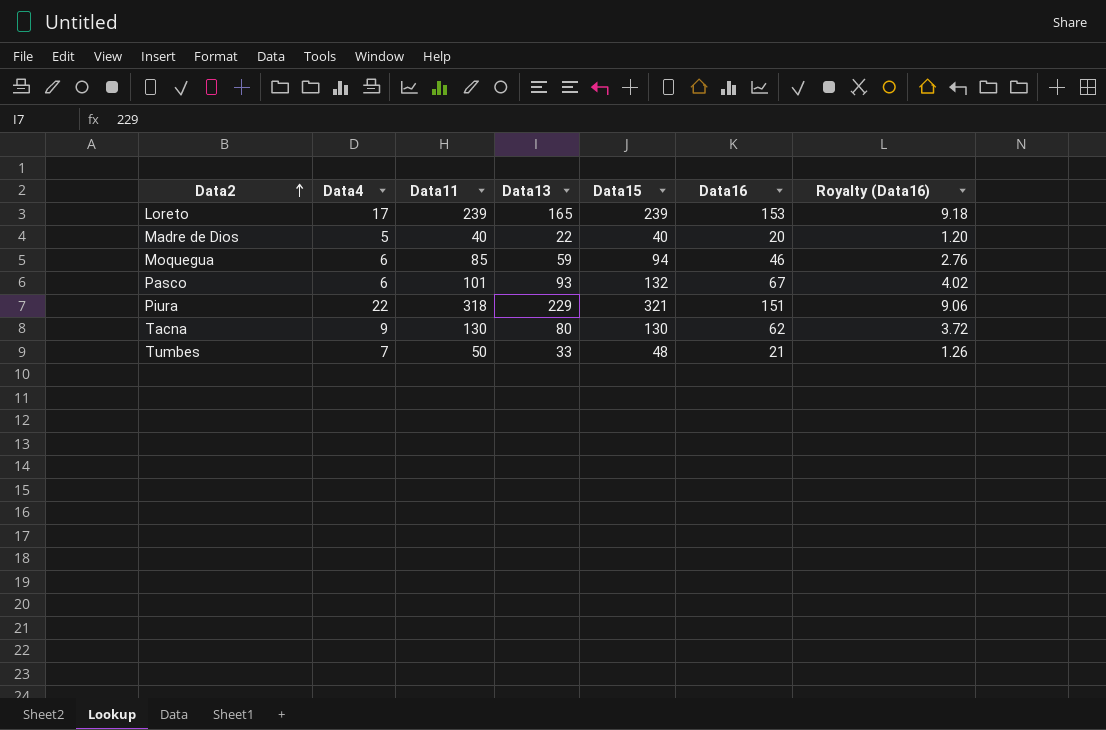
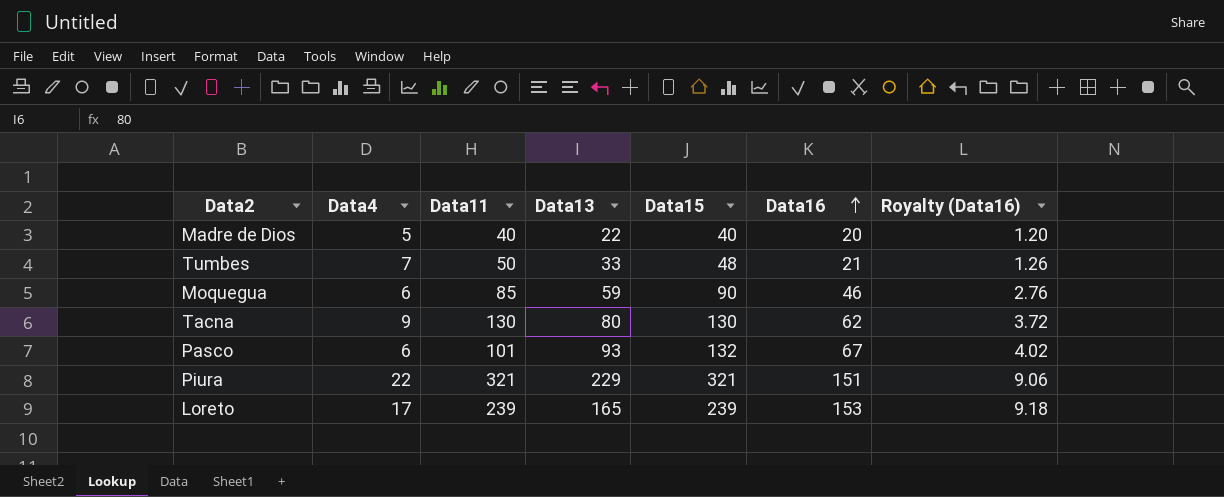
row order: Data2 ascending -> Data16 ascending
Moquegua | Data15: 94 -> 90
Piura | Data11: 318 -> 321

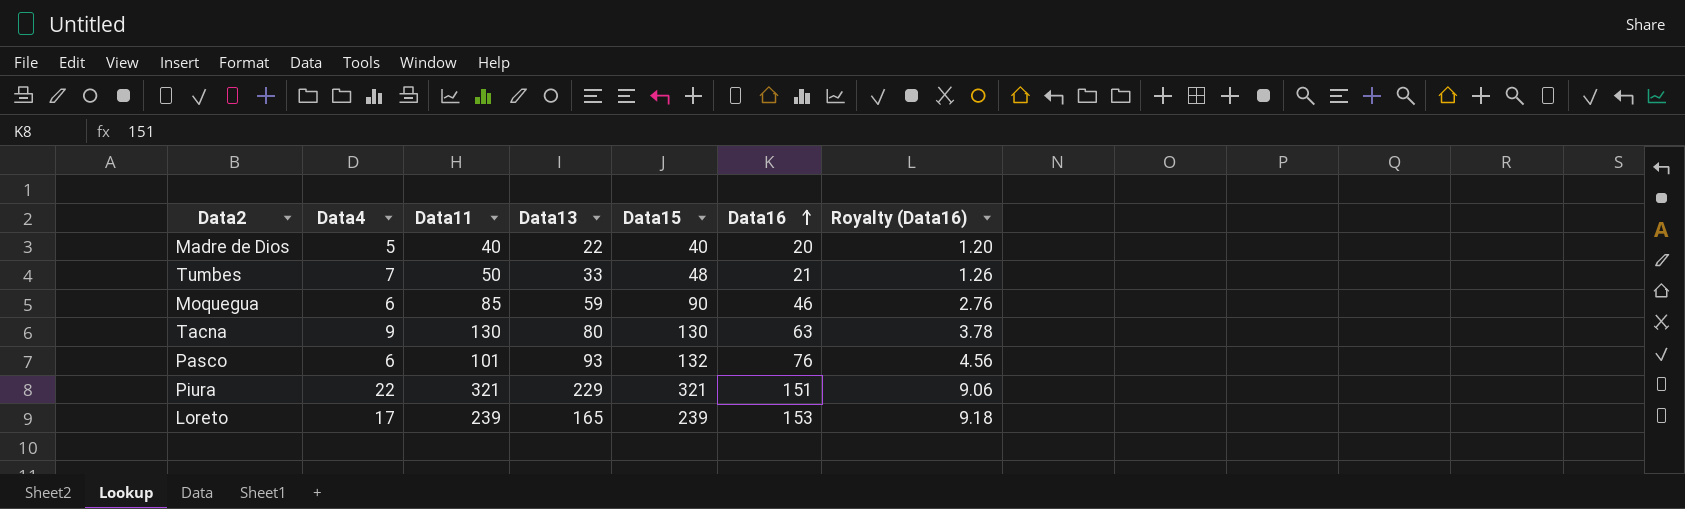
Tacna | Data16: 62 -> 63
Tacna | Royalty (Data16): 3.72 -> 3.78
Pasco | Data16: 67 -> 76
Pasco | Royalty (Data16): 4.02 -> 4.56

